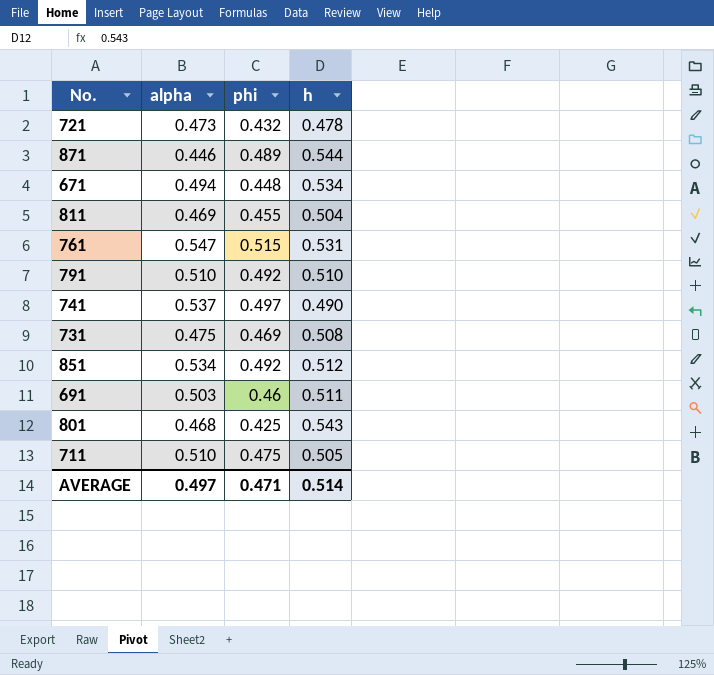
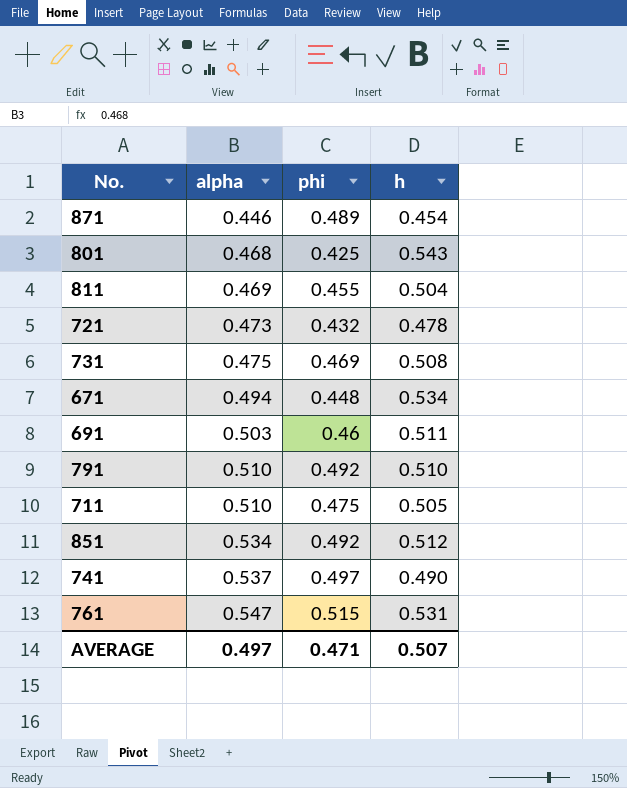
row order: none -> alpha ascending
871 | h: 0.544 -> 0.454
AVERAGE | h: 0.514 -> 0.507

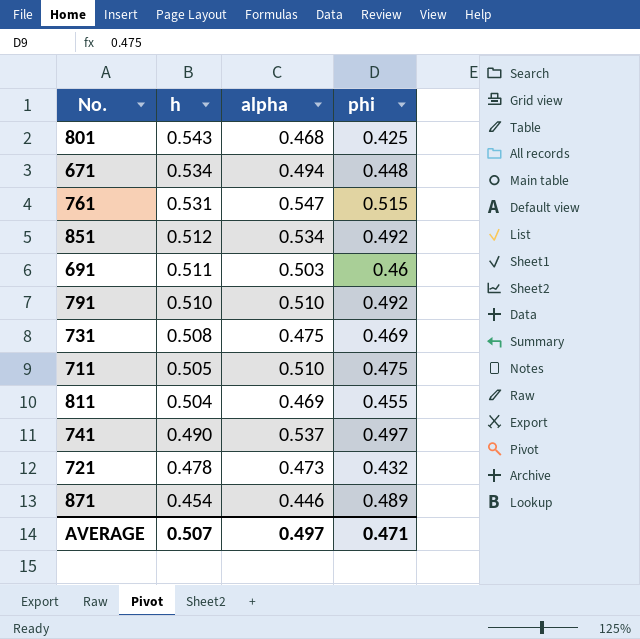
row order: alpha ascending -> h descending
column h | position: 4 -> 2

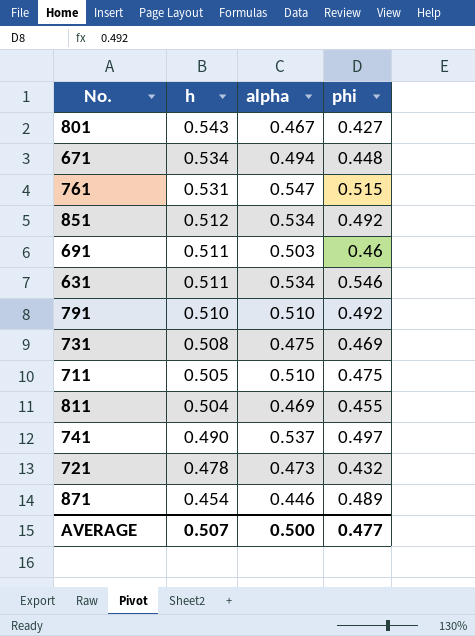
801 | alpha: 0.468 -> 0.467
801 | phi: 0.425 -> 0.427
row 631: none -> 0.511 | 0.534 | 0.546
AVERAGE | alpha: 0.497 -> 0.500
AVERAGE | phi: 0.471 -> 0.477

